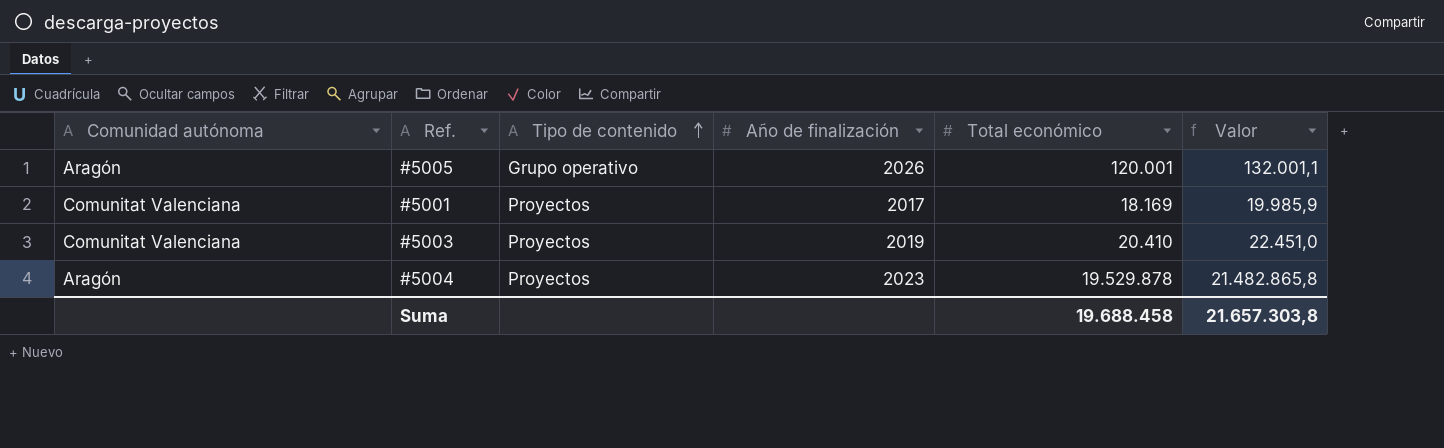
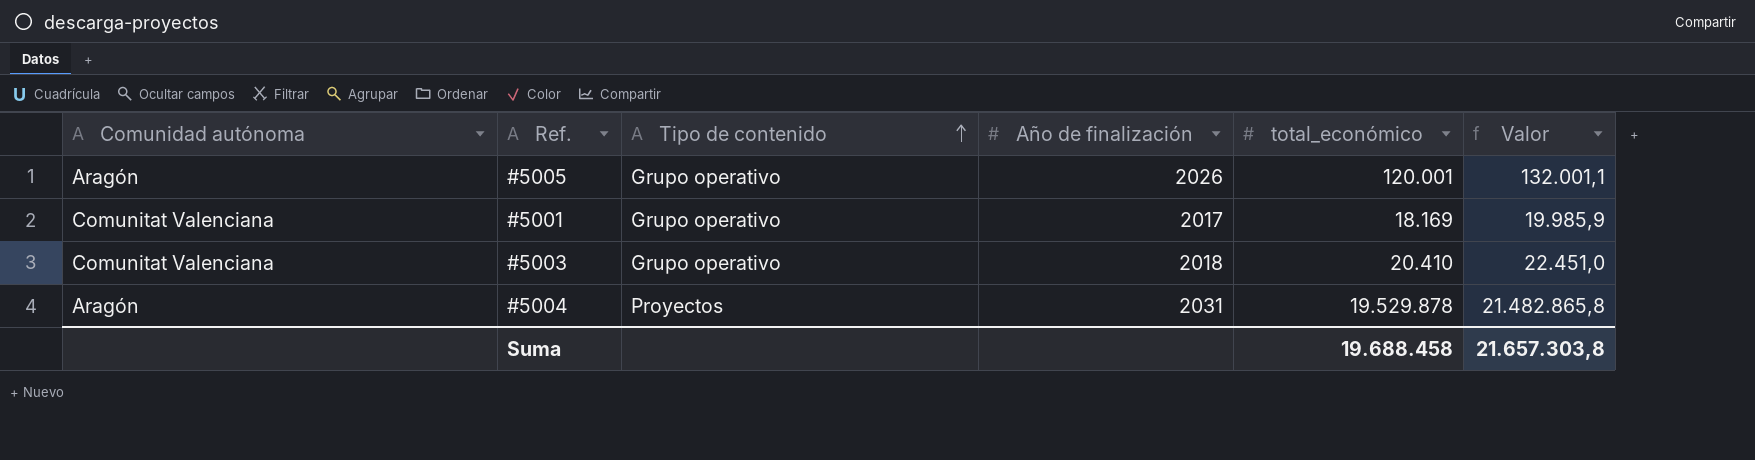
column name: Total económico -> total_económico
#5001 | Tipo de contenido: Proyectos -> Grupo operativo
#5003 | Tipo de contenido: Proyectos -> Grupo operativo
#5003 | Año de finalización: 2019 -> 2018
#5004 | Año de finalización: 2023 -> 2031

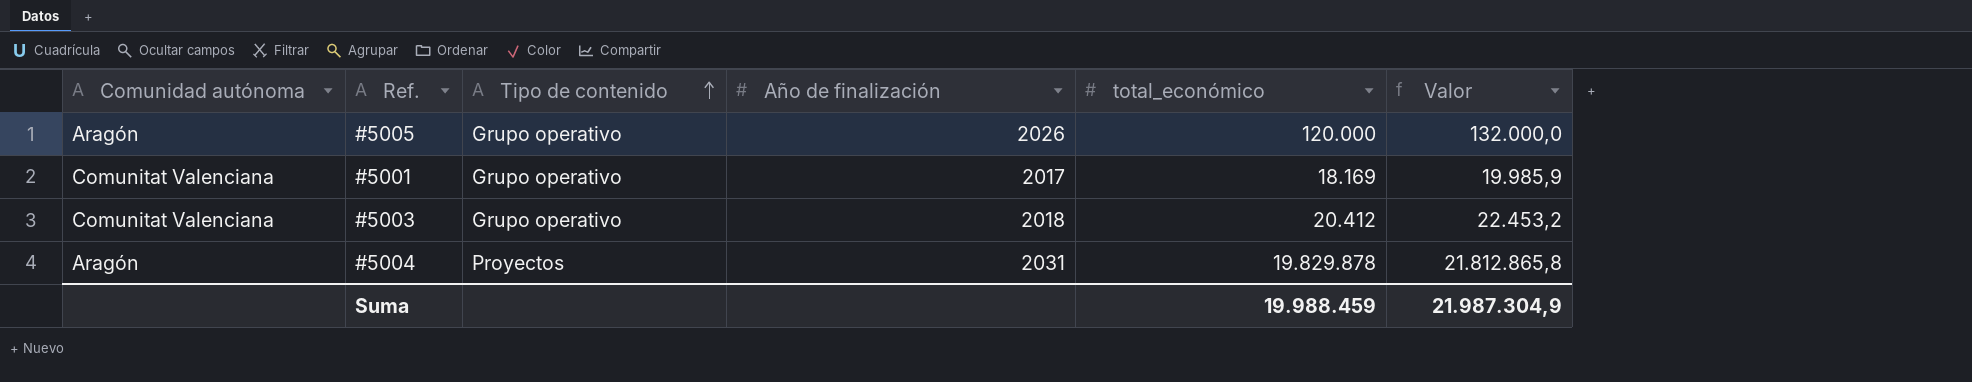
#5005 | total_económico: 120.001 -> 120.000
#5005 | Valor: 132.001,1 -> 132.000,0
#5003 | total_económico: 20.410 -> 20.412
#5003 | Valor: 22.451,0 -> 22.453,2
#5004 | total_económico: 19.529.878 -> 19.829.878
#5004 | Valor: 21.482.865,8 -> 21.812.865,8
Suma | total_económico: 19.688.458 -> 19.988.459
Suma | Valor: 21.657.303,8 -> 21.987.304,9

